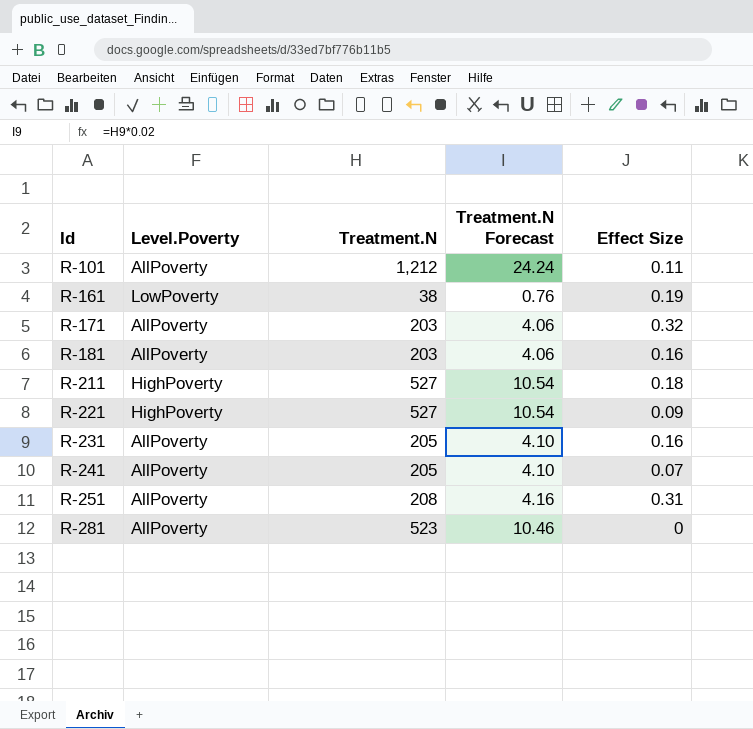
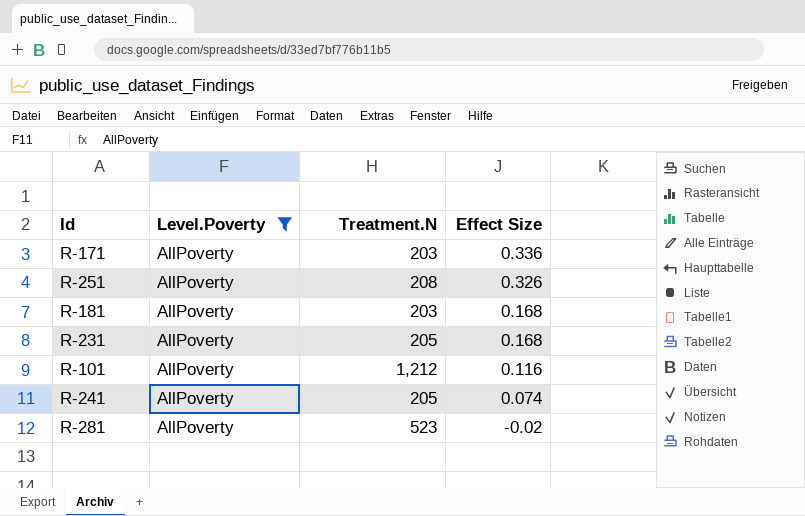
filter: none -> Level.Poverty = AllPoverty
row order: Id ascending -> Effect Size descending
column Treatment.N Forecast | formula: [Treatment.N] * 0.02 -> none
R-171 | Effect Size: 0.32 -> 0.336
R-251 | Effect Size: 0.31 -> 0.326
R-181 | Effect Size: 0.16 -> 0.168
R-231 | Effect Size: 0.16 -> 0.168
R-101 | Effect Size: 0.11 -> 0.116
R-241 | Effect Size: 0.07 -> 0.074
R-281 | Effect Size: 0 -> -0.02

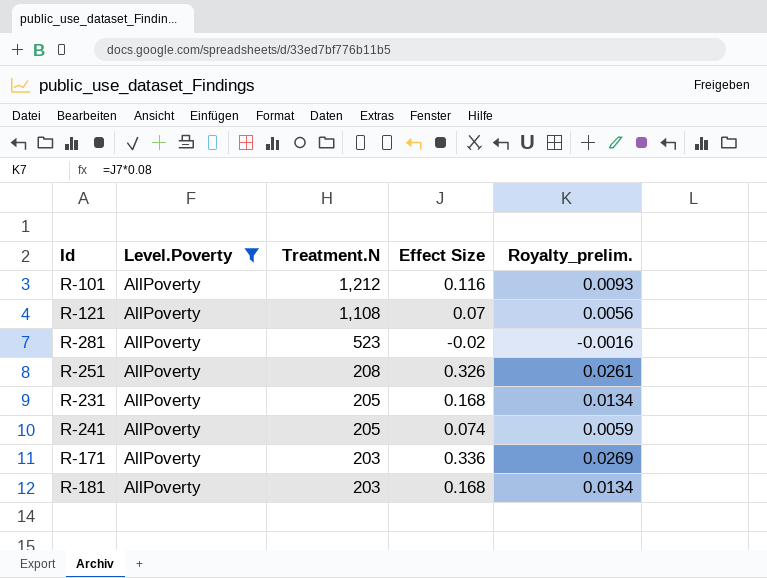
row order: Effect Size descending -> Treatment.N descending
column Royalty_prelim. | formula: none -> [Effect Size] * 0.08
row R-121: none -> AllPoverty | 1,108 | 0.07 | 0.0056

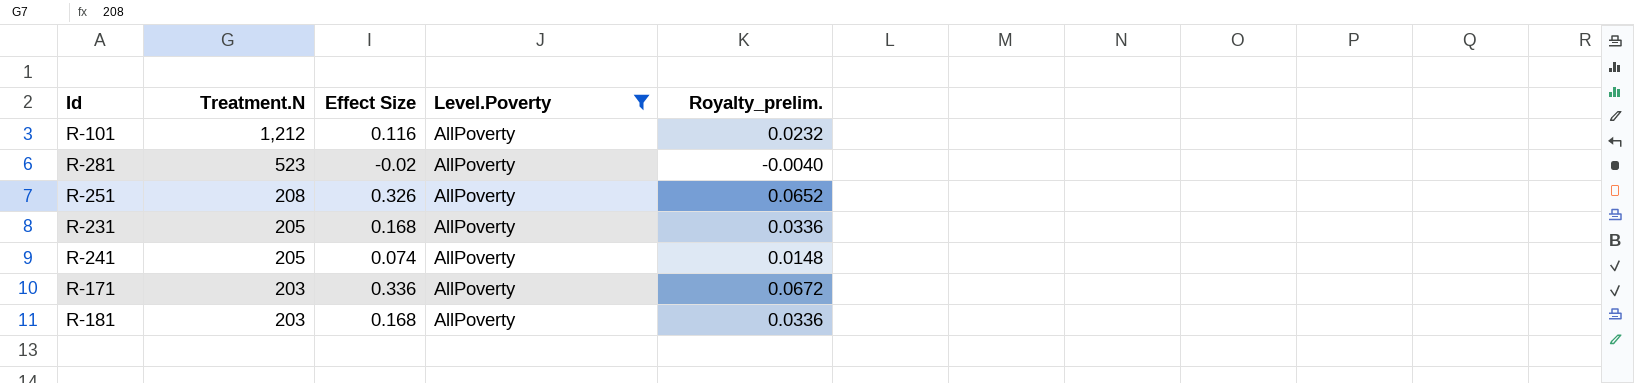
column Level.Poverty | position: 2 -> 4
column Royalty_prelim. | formula: [Effect Size] * 0.08 -> [Effect Size] * 0.2
row R-121: AllPoverty | 1,108 | 0.07 | 0.0056 -> none

